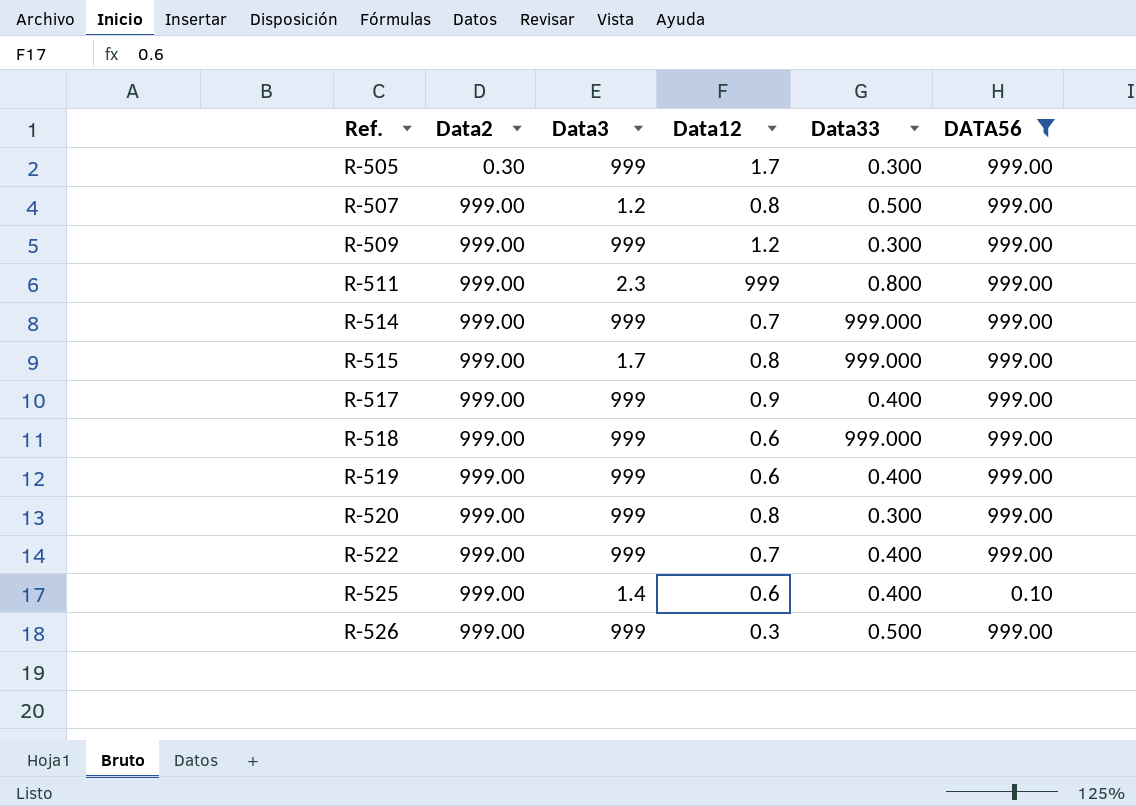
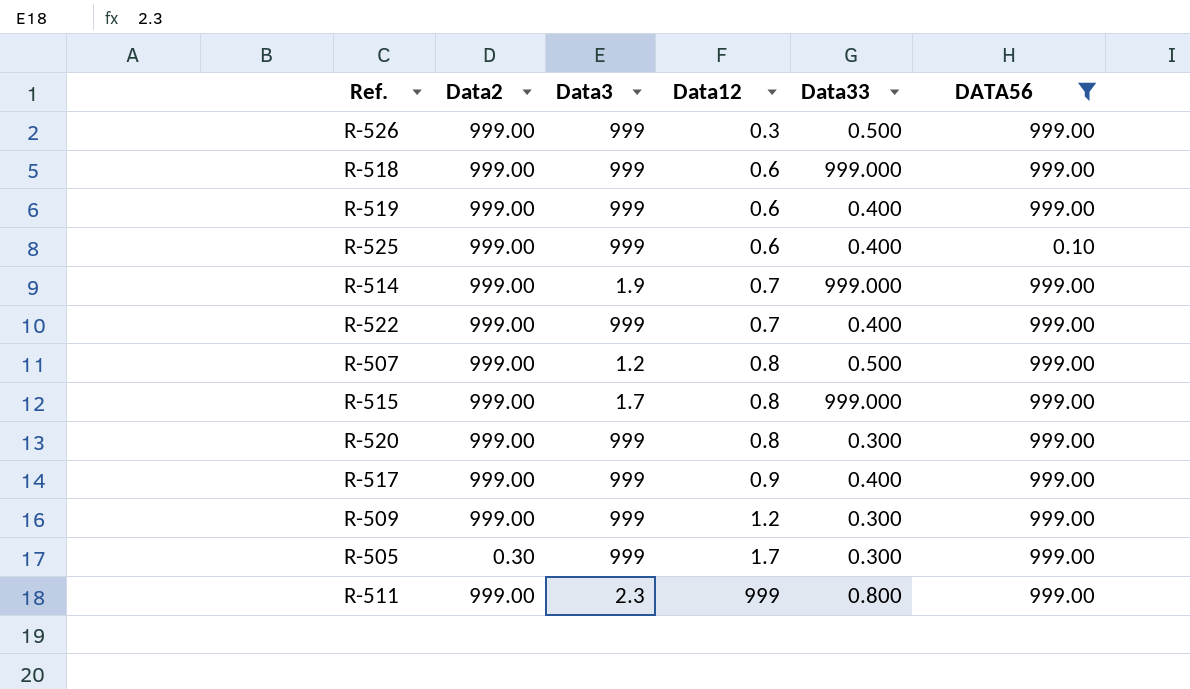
row order: Ref. ascending -> Data12 ascending
R-525 | Data3: 1.4 -> 999
R-514 | Data3: 999 -> 1.9

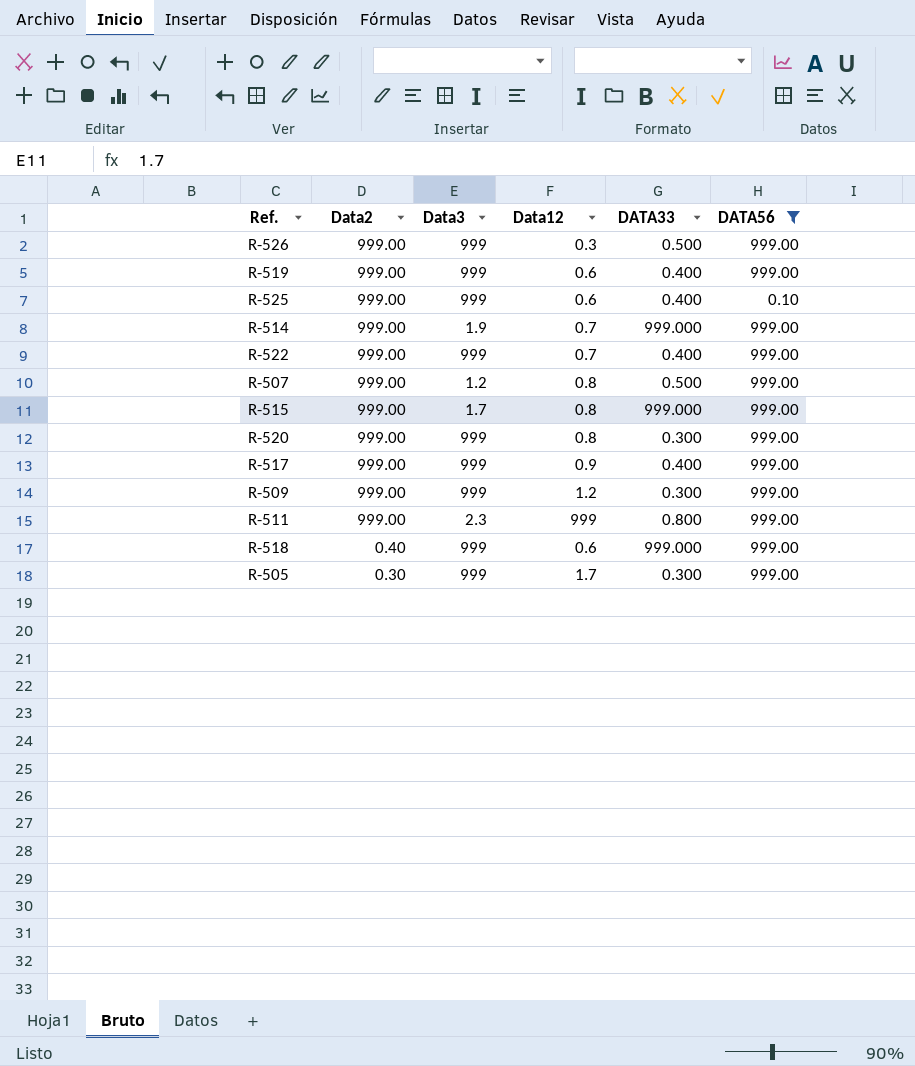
row order: Data12 ascending -> Data2 descending
column name: Data33 -> DATA33
R-518 | Data2: 999.00 -> 0.40

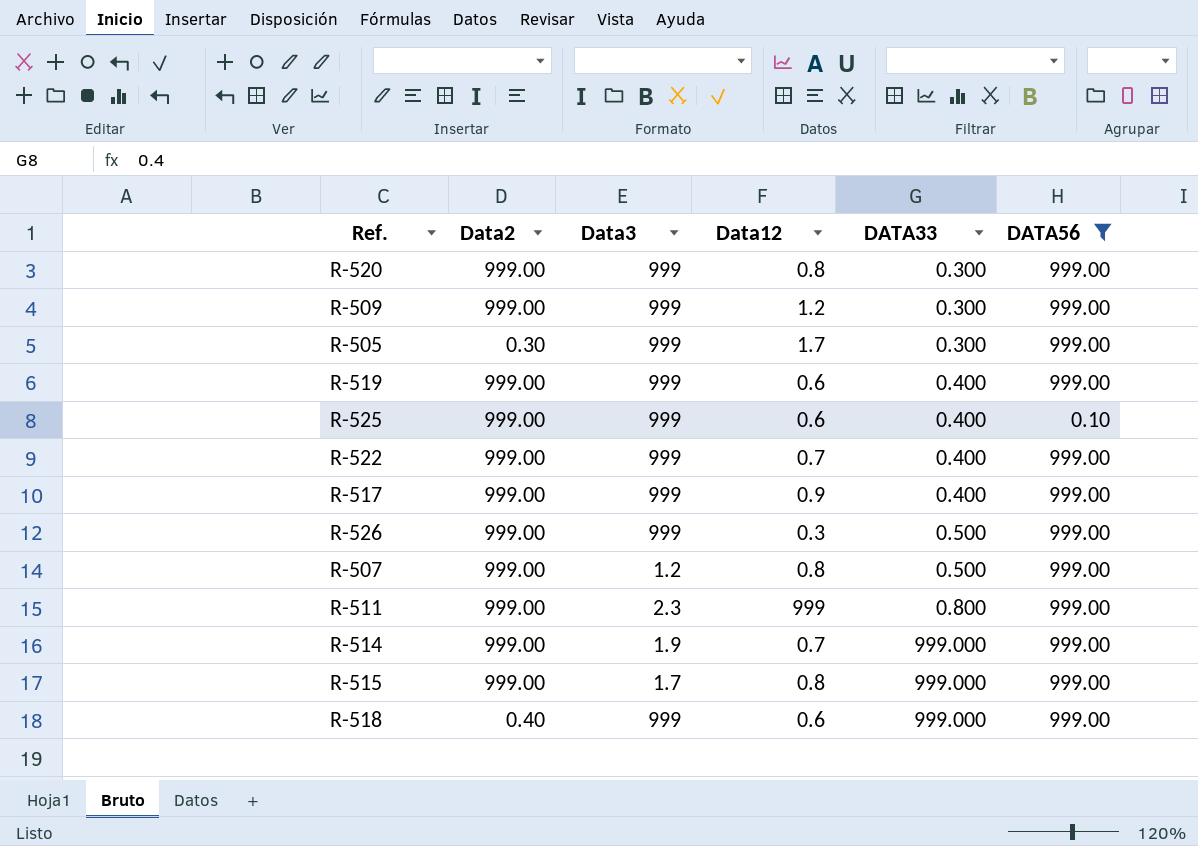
row order: Data2 descending -> DATA33 ascending

